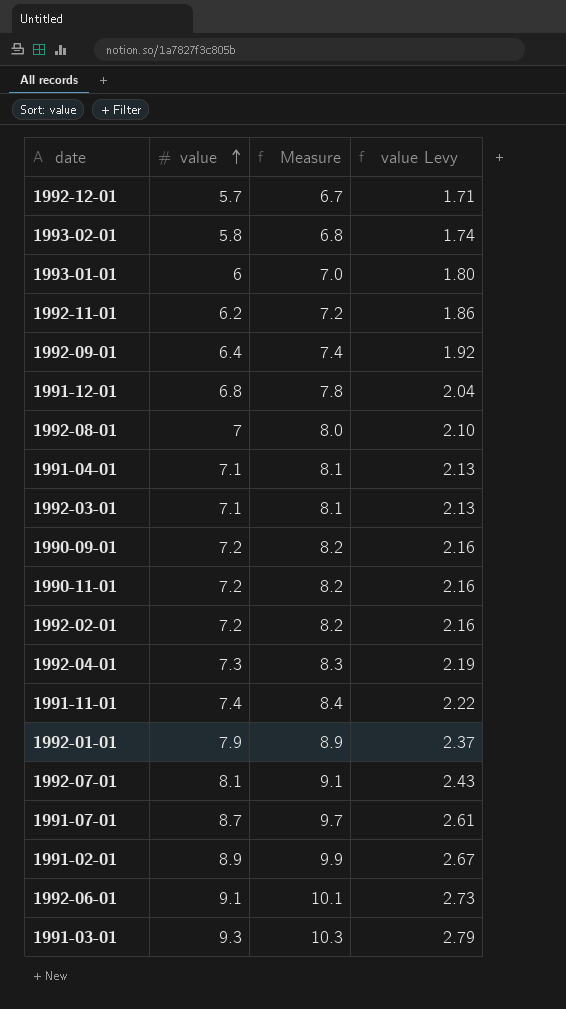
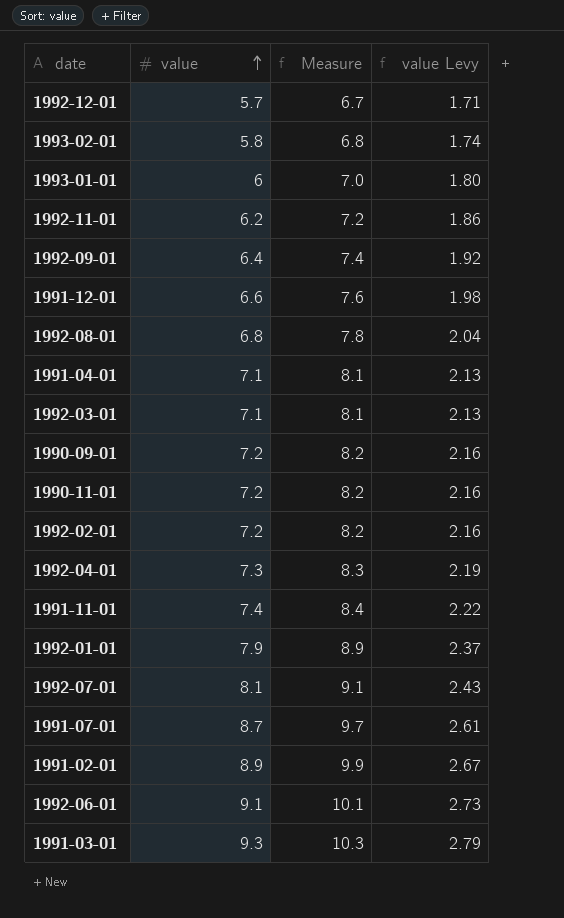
1991-12-01 | value: 6.8 -> 6.6
1991-12-01 | Measure: 7.8 -> 7.6
1991-12-01 | value Levy: 2.04 -> 1.98
1992-08-01 | value: 7 -> 6.8
1992-08-01 | Measure: 8.0 -> 7.8
1992-08-01 | value Levy: 2.10 -> 2.04

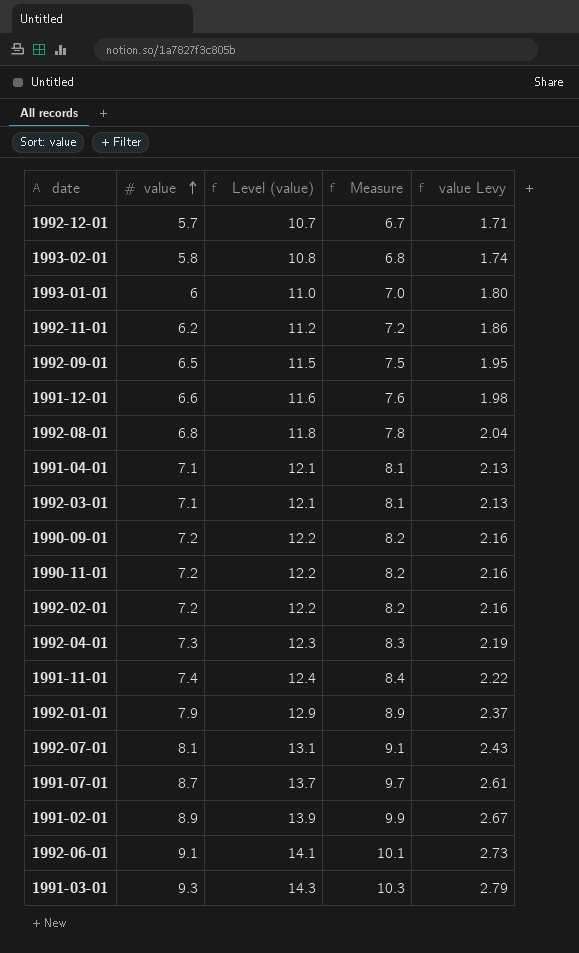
column Level (value) | formula: none -> [value] + 5
1992-09-01 | value: 6.4 -> 6.5
1992-09-01 | Measure: 7.4 -> 7.5
1992-09-01 | value Levy: 1.92 -> 1.95

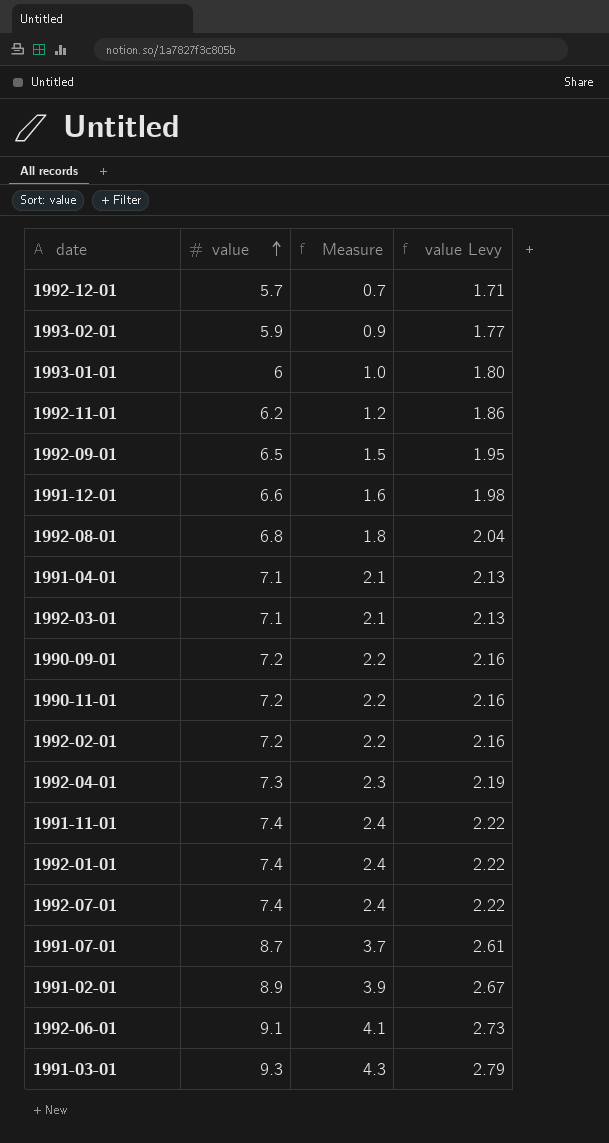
column Level (value) | formula: [value] + 5 -> none
column Measure | formula: [value] + 1 -> [value] - 5
1993-02-01 | value: 5.8 -> 5.9
1993-02-01 | value Levy: 1.74 -> 1.77
1992-01-01 | value: 7.9 -> 7.4
1992-01-01 | value Levy: 2.37 -> 2.22
1992-07-01 | value: 8.1 -> 7.4
1992-07-01 | value Levy: 2.43 -> 2.22

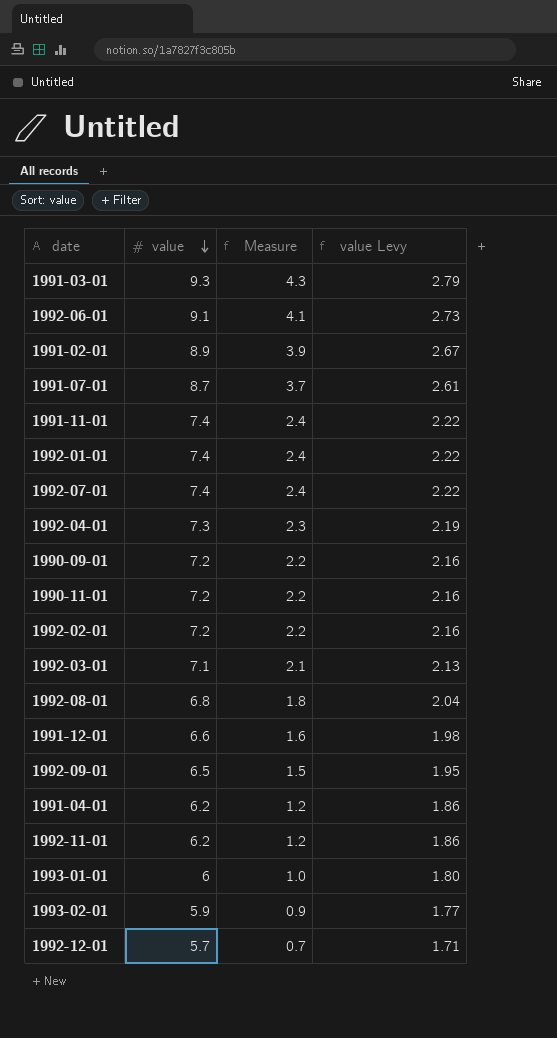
row order: value ascending -> value descending
1991-04-01 | value: 7.1 -> 6.2
1991-04-01 | Measure: 2.1 -> 1.2
1991-04-01 | value Levy: 2.13 -> 1.86

